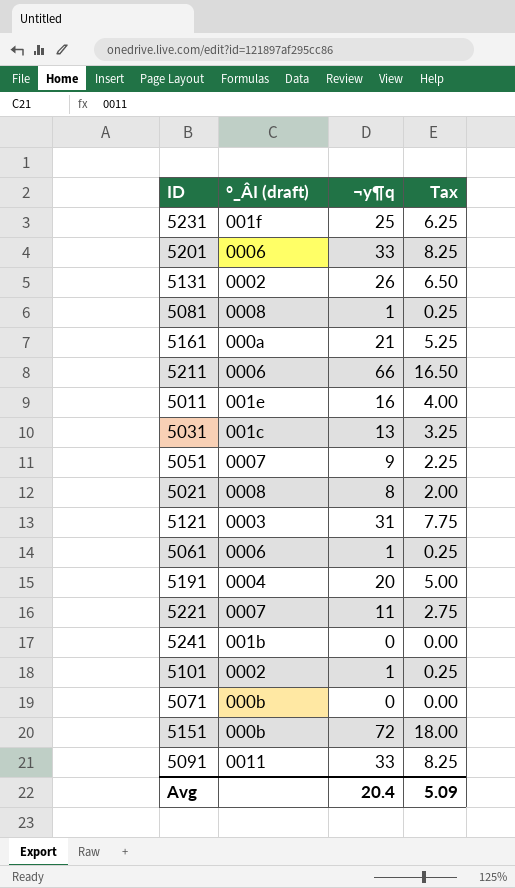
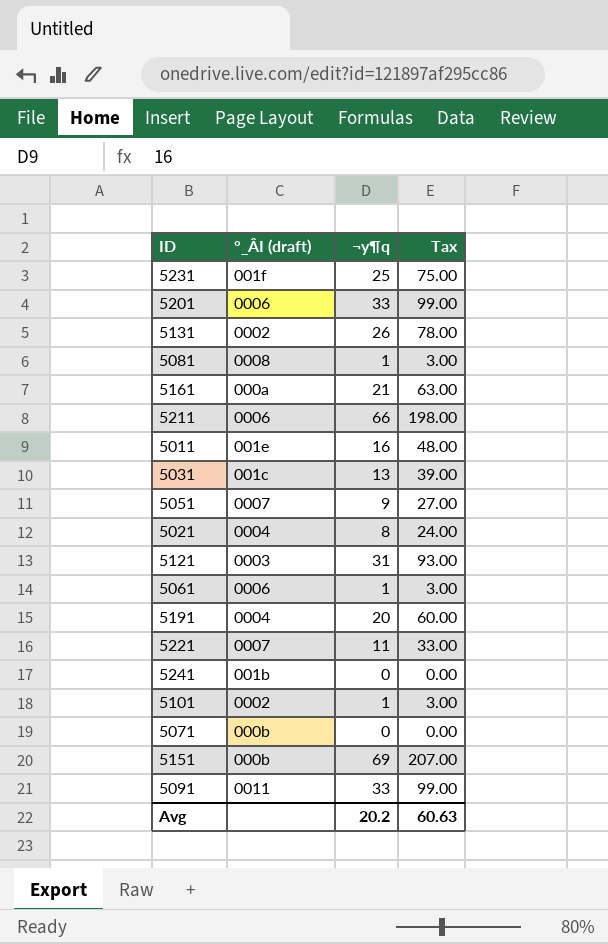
column Tax | formula: [¬y¶q] * 0.25 -> [¬y¶q] * 3
5021 | °_ÂI (draft): 0008 -> 0004
5151 | ¬y¶q: 72 -> 69
Avg | ¬y¶q: 20.4 -> 20.2
Avg | Tax: 5.09 -> 60.63

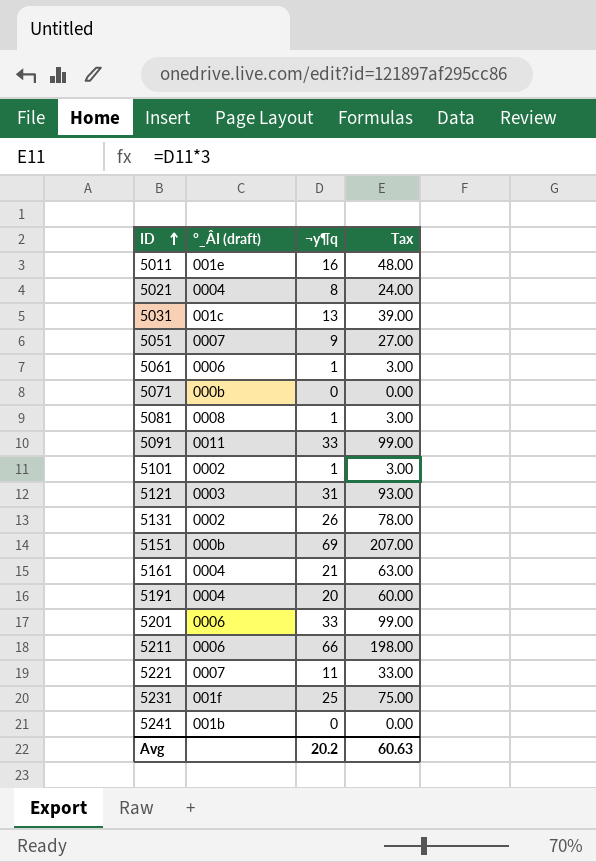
row order: none -> ID ascending
5161 | °_ÂI (draft): 000a -> 0004

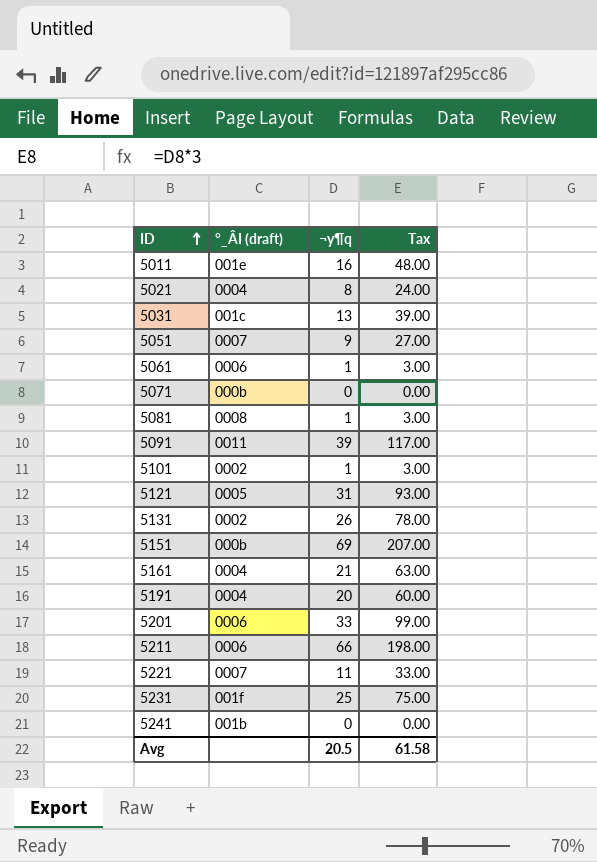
5091 | ¬y¶q: 33 -> 39
5091 | Tax: 99.00 -> 117.00
5121 | °_ÂI (draft): 0003 -> 0005
Avg | ¬y¶q: 20.2 -> 20.5
Avg | Tax: 60.63 -> 61.58

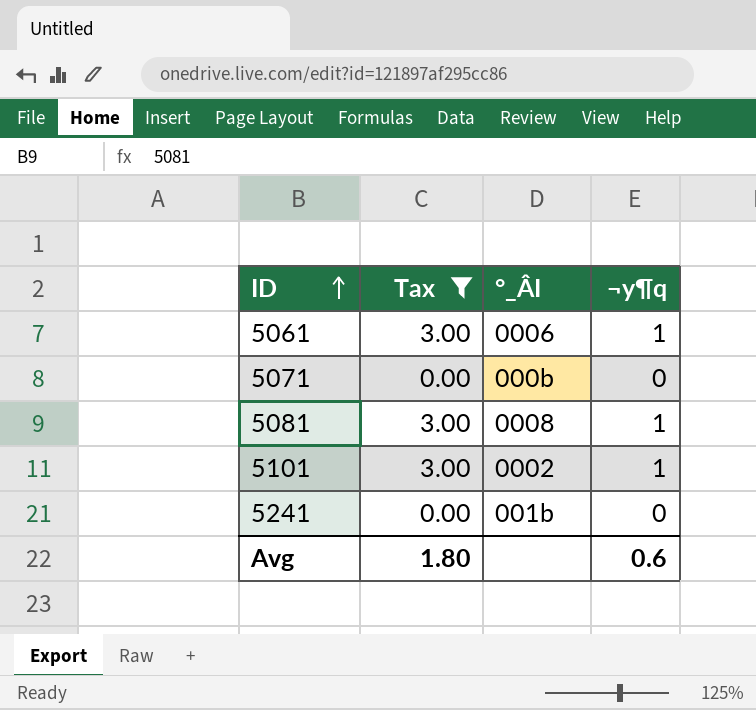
filter: none -> Tax <= 3.00
column Tax | position: 4 -> 2
column name: °_ÂI (draft) -> °_ÂI
Avg | Tax: 61.58 -> 1.80
Avg | ¬y¶q: 20.5 -> 0.6

